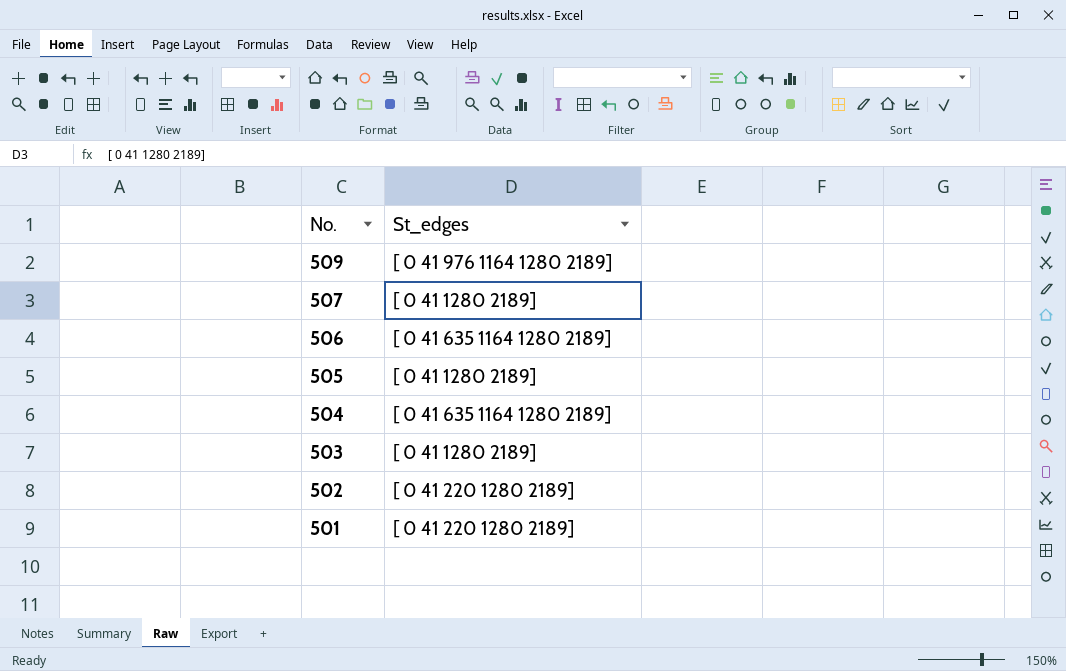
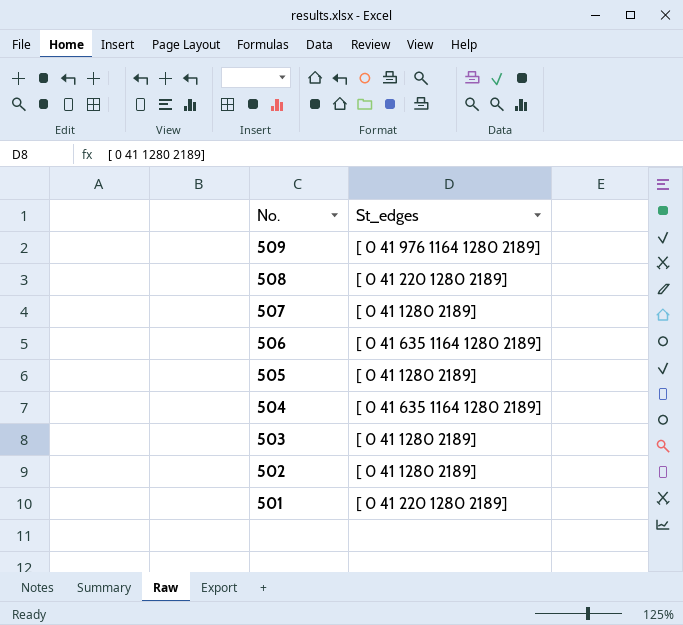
row 508: none -> [ 0 41 220 1280 2189]
502 | St_edges: [ 0 41 220 1280 2189] -> [ 0 41 1280 2189]

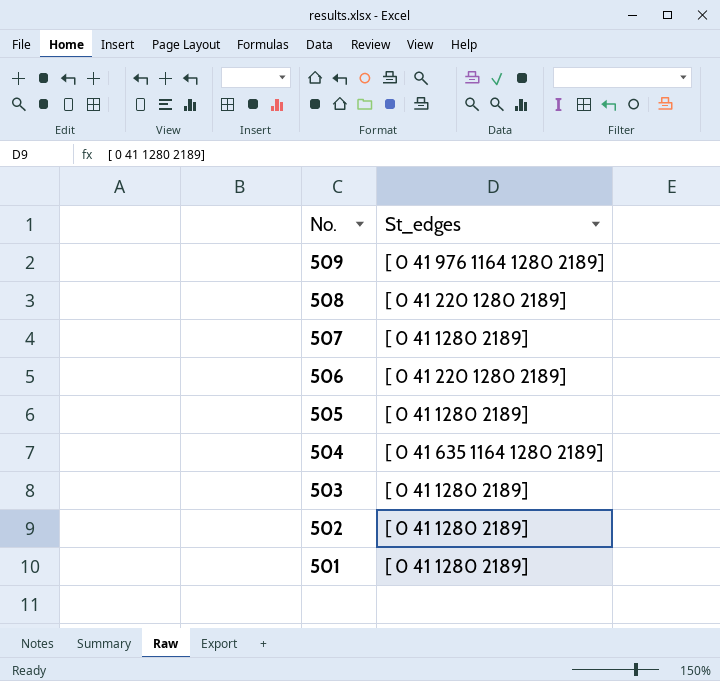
506 | St_edges: [ 0 41 635 1164 1280 2189] -> [ 0 41 220 1280 2189]
501 | St_edges: [ 0 41 220 1280 2189] -> [ 0 41 1280 2189]

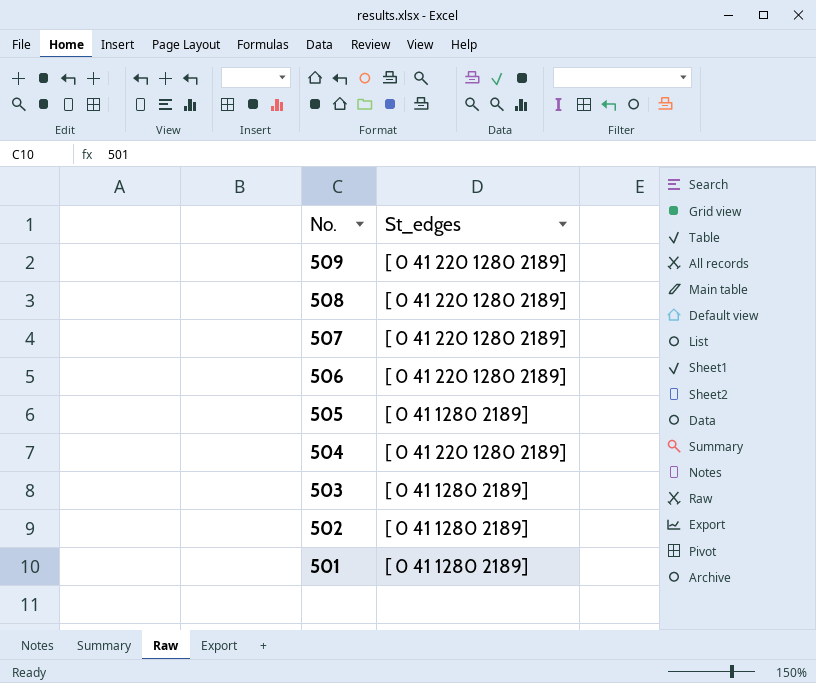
509 | St_edges: [ 0 41 976 1164 1280 2189] -> [ 0 41 220 1280 2189]
507 | St_edges: [ 0 41 1280 2189] -> [ 0 41 220 1280 2189]
504 | St_edges: [ 0 41 635 1164 1280 2189] -> [ 0 41 220 1280 2189]

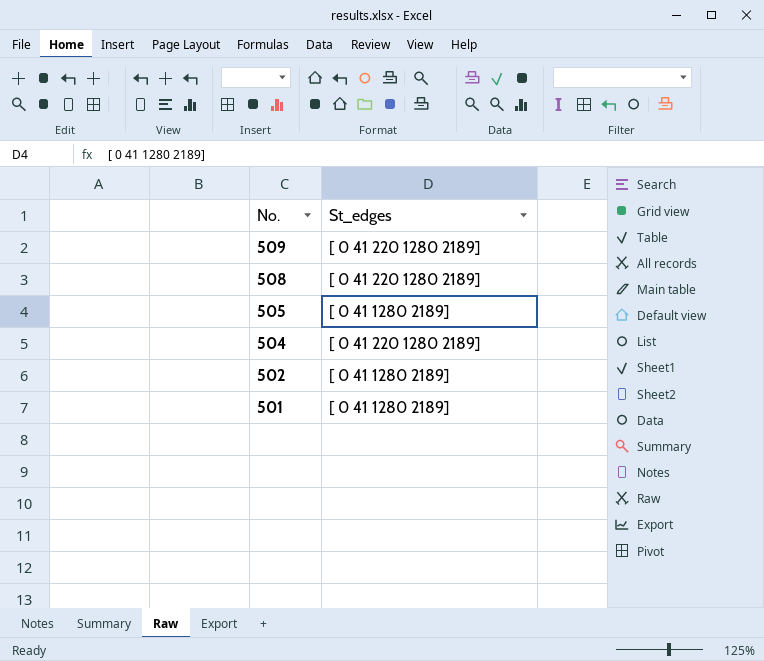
row 507: [ 0 41 220 1280 2189] -> none
row 506: [ 0 41 220 1280 2189] -> none
row 503: [ 0 41 1280 2189] -> none

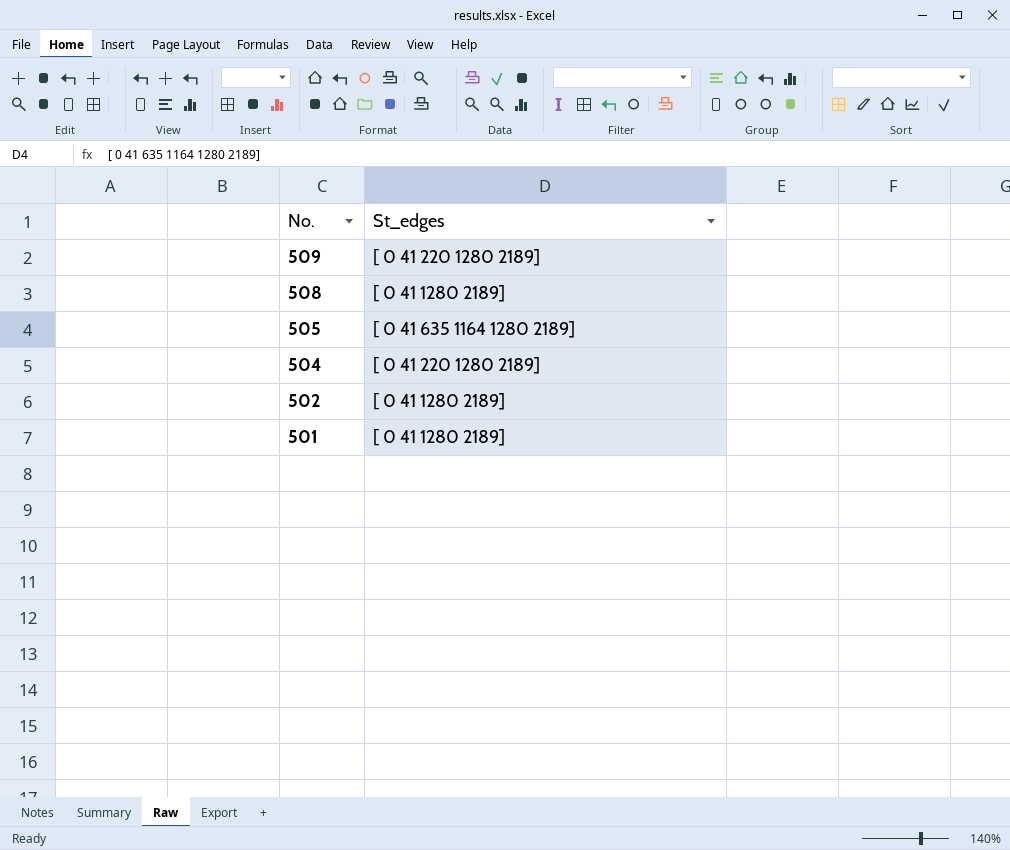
508 | St_edges: [ 0 41 220 1280 2189] -> [ 0 41 1280 2189]
505 | St_edges: [ 0 41 1280 2189] -> [ 0 41 635 1164 1280 2189]

